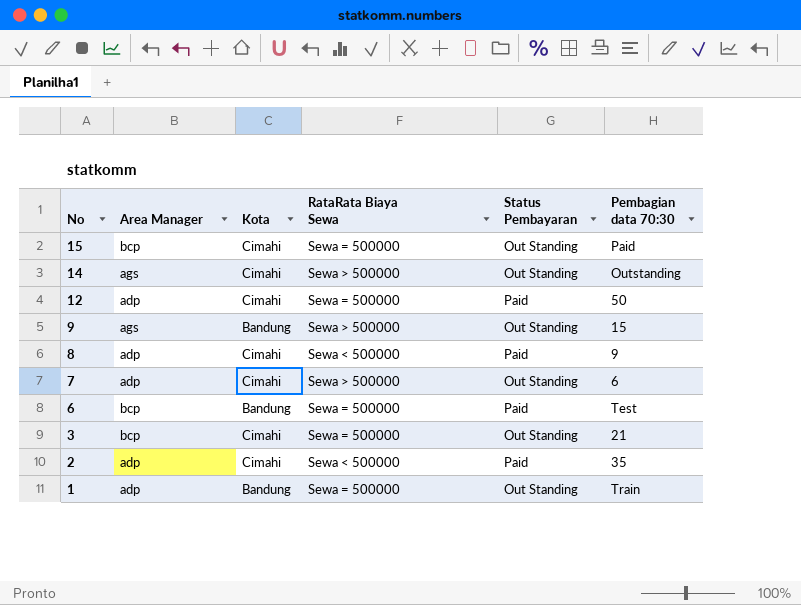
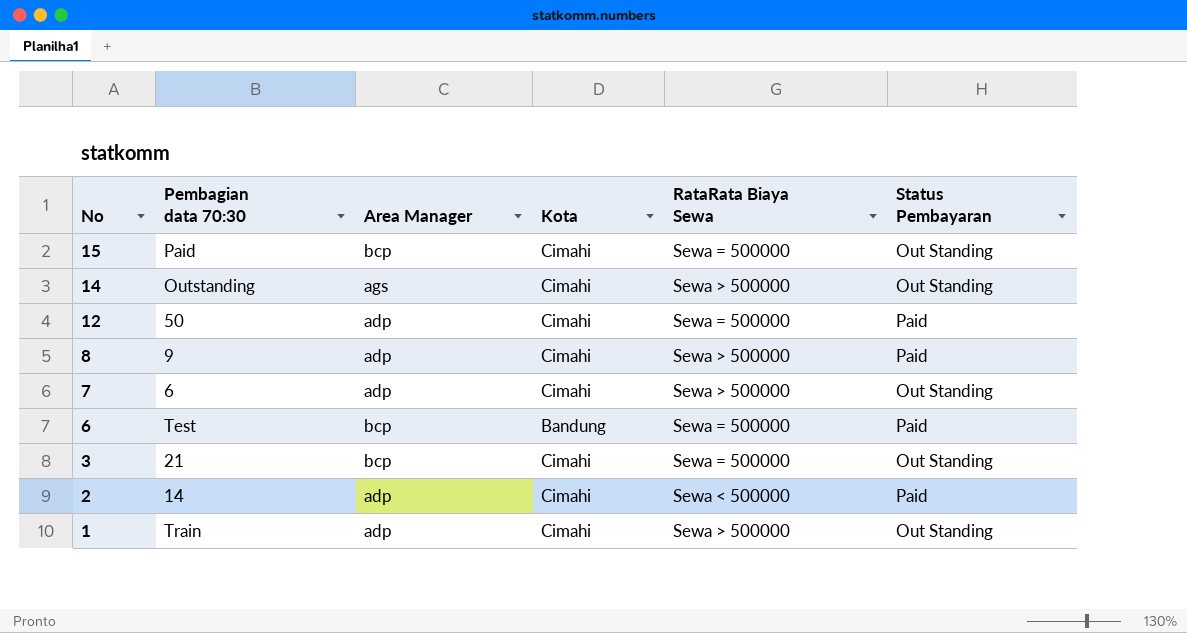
column Pembagian data 70:30 | position: 6 -> 2
row 9: ags | Bandung | Sewa > 500000 | Out Standing | 15 -> none
8 | RataRata Biaya Sewa: Sewa < 500000 -> Sewa > 500000
2 | Pembagian data 70:30: 35 -> 14
1 | Kota: Bandung -> Cimahi
1 | RataRata Biaya Sewa: Sewa = 500000 -> Sewa > 500000

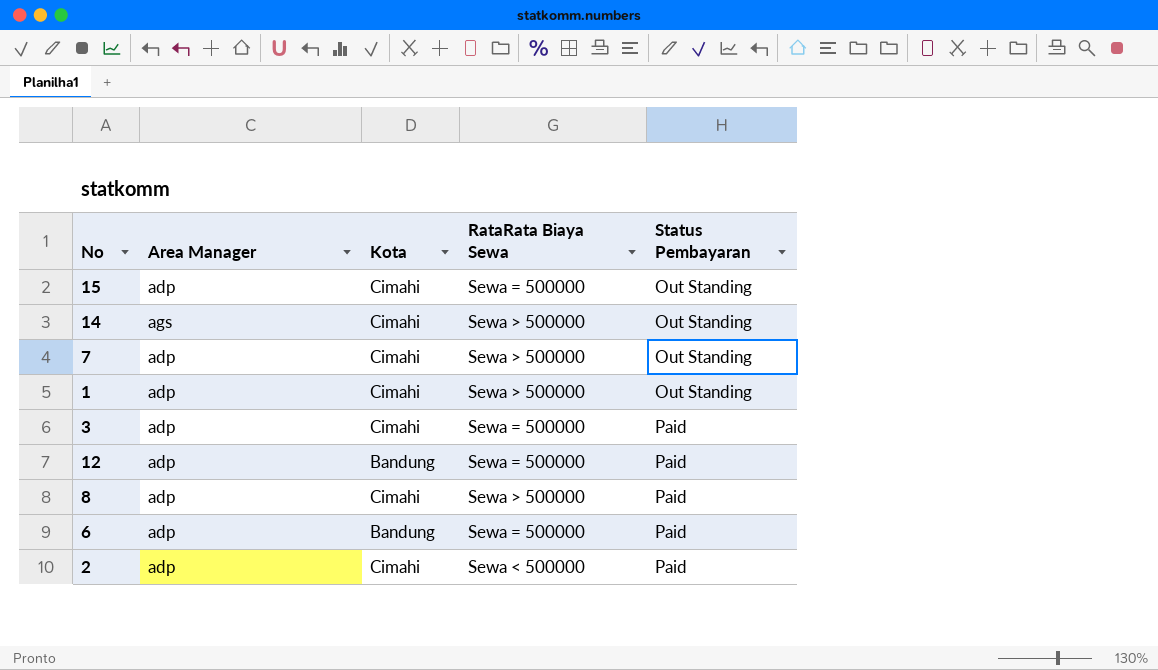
row order: No descending -> Status Pembayaran ascending
column Pembagian data 70:30 | position: 2 -> none
15 | Area Manager: bcp -> adp
3 | Area Manager: bcp -> adp
3 | Status Pembayaran: Out Standing -> Paid
12 | Kota: Cimahi -> Bandung
6 | Area Manager: bcp -> adp

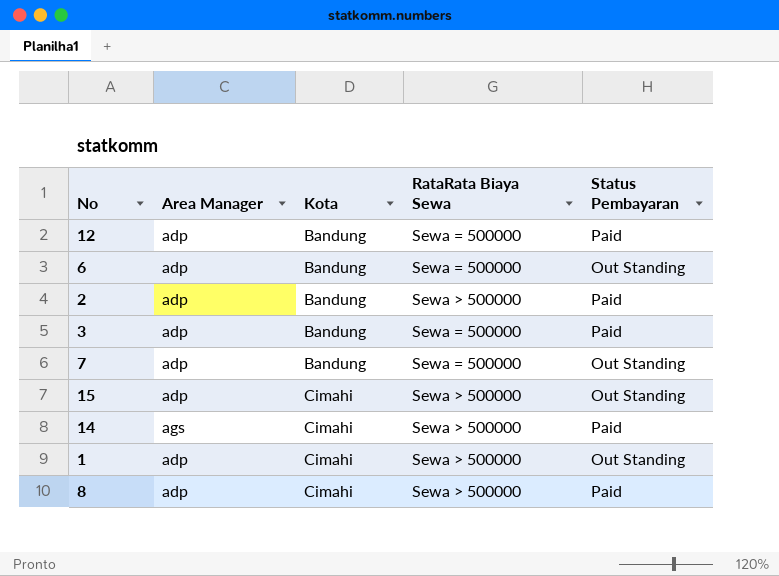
row order: Status Pembayaran ascending -> Kota ascending
6 | Status Pembayaran: Paid -> Out Standing
2 | Kota: Cimahi -> Bandung
2 | RataRata Biaya Sewa: Sewa < 500000 -> Sewa > 500000
3 | Kota: Cimahi -> Bandung
7 | Kota: Cimahi -> Bandung
7 | RataRata Biaya Sewa: Sewa > 500000 -> Sewa = 500000
15 | RataRata Biaya Sewa: Sewa = 500000 -> Sewa > 500000
14 | Status Pembayaran: Out Standing -> Paid

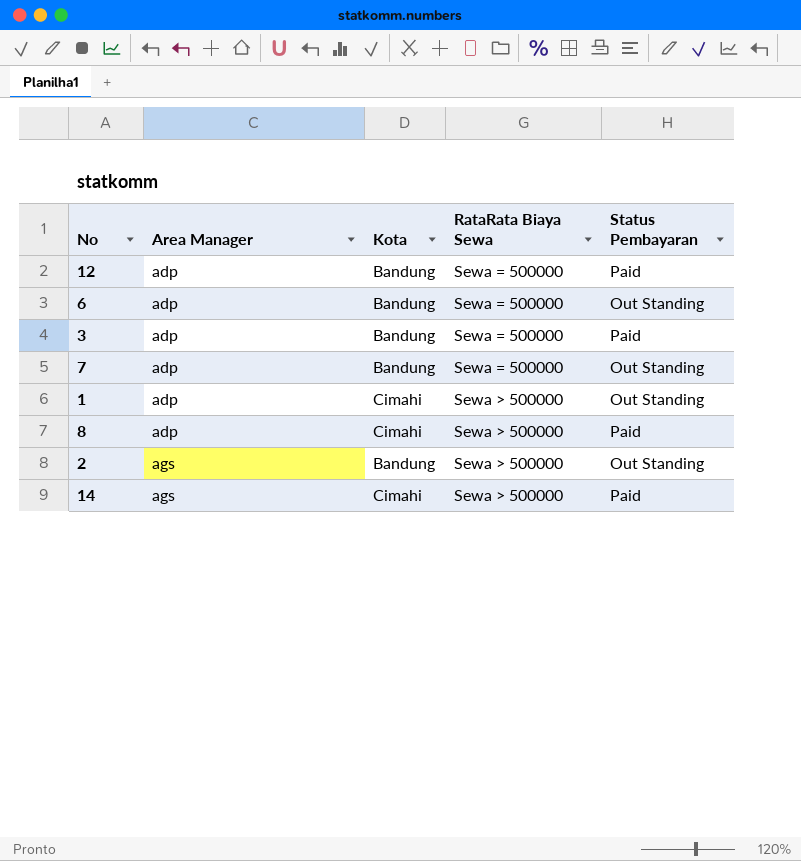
row order: Kota ascending -> Area Manager ascending
row 15: adp | Cimahi | Sewa > 500000 | Out Standing -> none
2 | Area Manager: adp -> ags
2 | Status Pembayaran: Paid -> Out Standing

